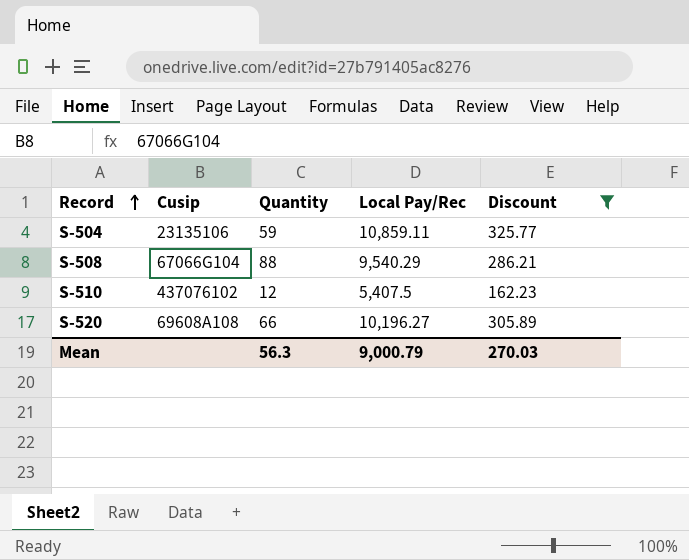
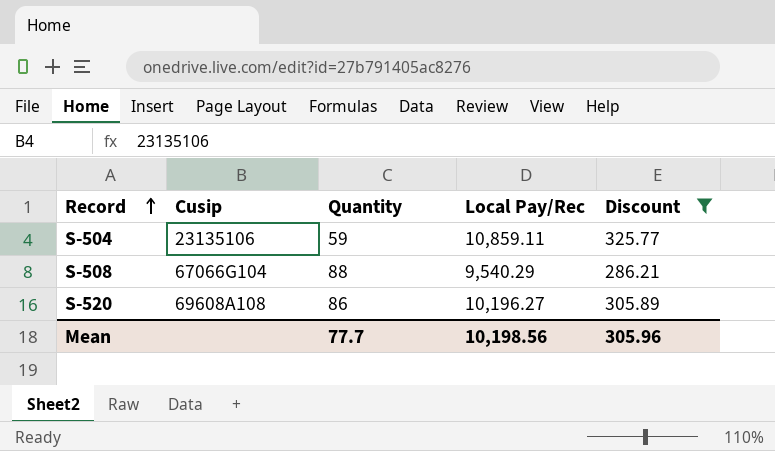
row S-510: 437076102 | 12 | 5,407.5 | 162.23 -> none
S-520 | Quantity: 66 -> 86
Mean | Quantity: 56.3 -> 77.7
Mean | Local Pay/Rec: 9,000.79 -> 10,198.56
Mean | Discount: 270.03 -> 305.96

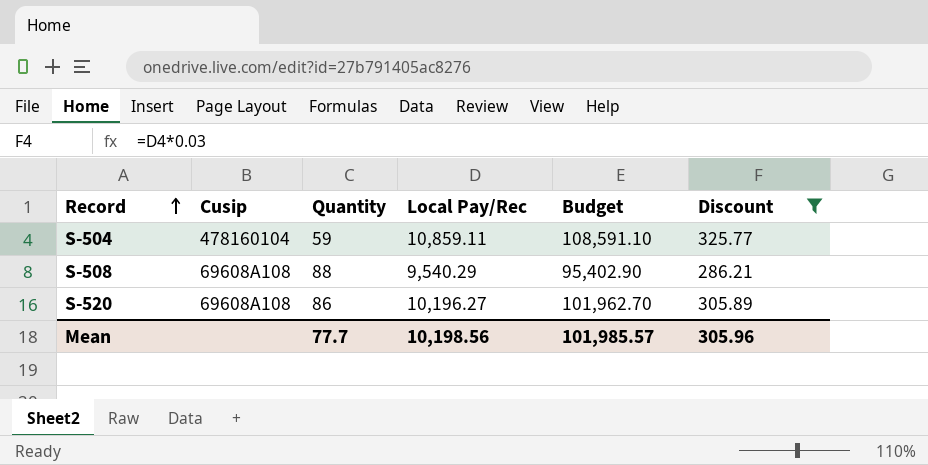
column Budget | formula: none -> [Local Pay/Rec] * 10
S-504 | Cusip: 23135106 -> 478160104
S-508 | Cusip: 67066G104 -> 69608A108

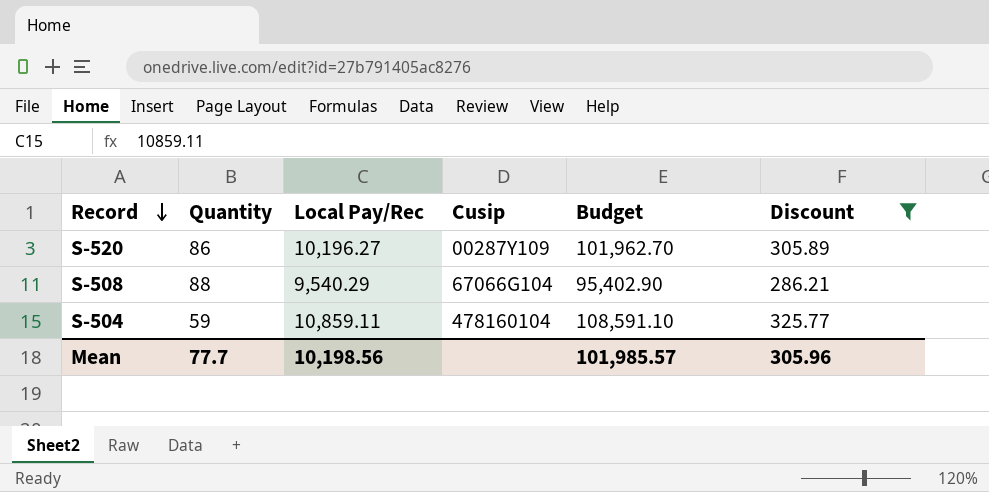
row order: Record ascending -> Record descending
column Cusip | position: 2 -> 4
S-520 | Cusip: 69608A108 -> 00287Y109
S-508 | Cusip: 69608A108 -> 67066G104

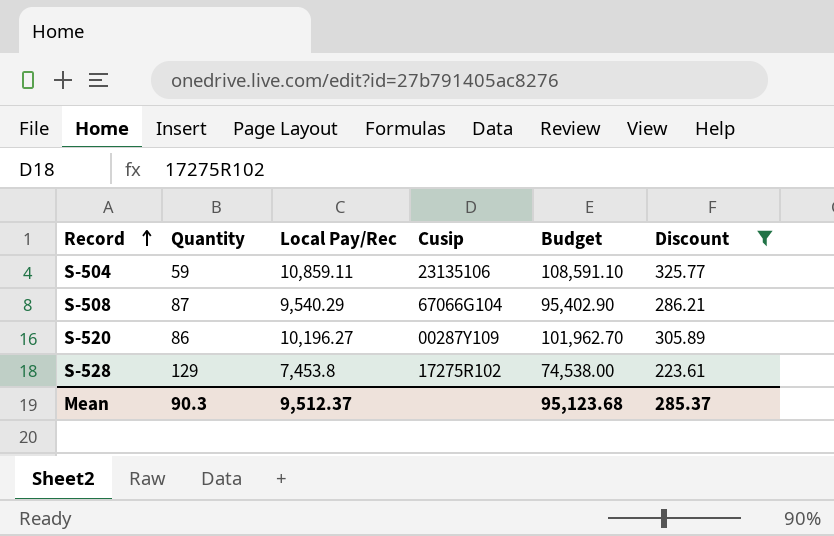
row order: Record descending -> Record ascending
S-504 | Cusip: 478160104 -> 23135106
S-508 | Quantity: 88 -> 87
row S-528: none -> 129 | 7,453.8 | 17275R102 | 74,538.00 | 223.61
Mean | Quantity: 77.7 -> 90.3
Mean | Local Pay/Rec: 10,198.56 -> 9,512.37
Mean | Budget: 101,985.57 -> 95,123.68
Mean | Discount: 305.96 -> 285.37

